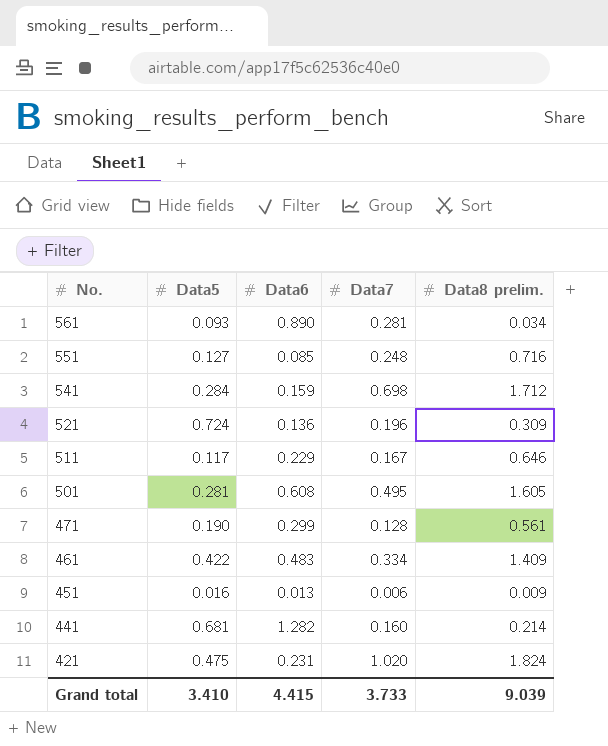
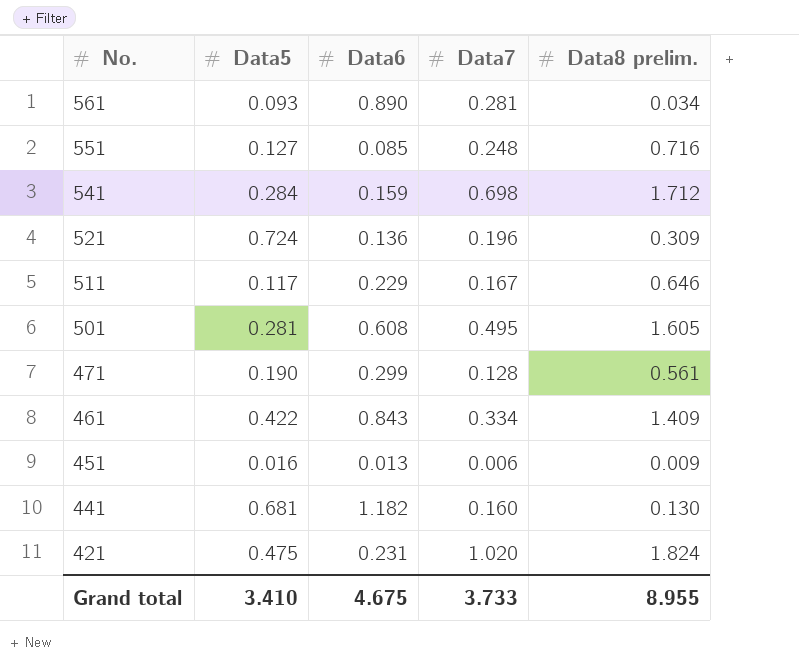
461 | Data6: 0.483 -> 0.843
441 | Data6: 1.282 -> 1.182
441 | Data8 prelim.: 0.214 -> 0.130
Grand total | Data6: 4.415 -> 4.675
Grand total | Data8 prelim.: 9.039 -> 8.955

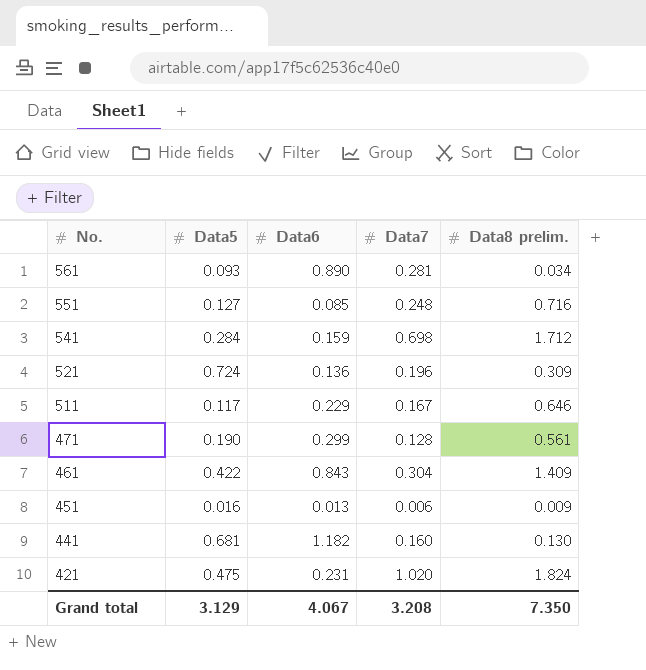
row 501: 0.281 | 0.608 | 0.495 | 1.605 -> none
461 | Data7: 0.334 -> 0.304
Grand total | Data5: 3.410 -> 3.129
Grand total | Data6: 4.675 -> 4.067
Grand total | Data7: 3.733 -> 3.208
Grand total | Data8 prelim.: 8.955 -> 7.350

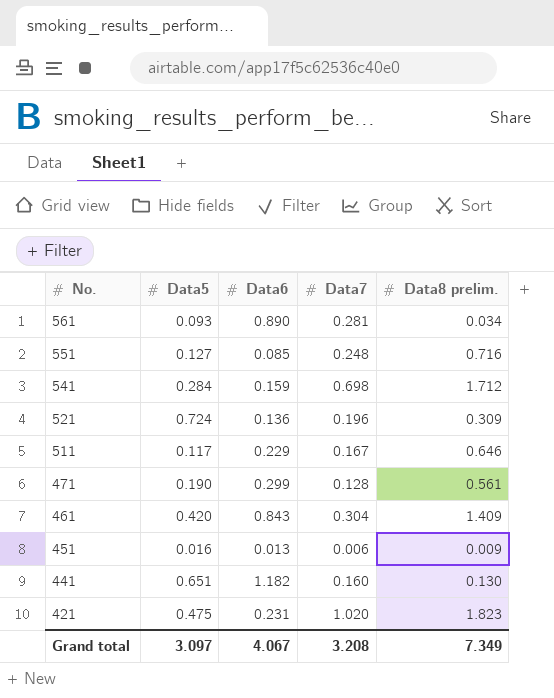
461 | Data5: 0.422 -> 0.420
441 | Data5: 0.681 -> 0.651
421 | Data8 prelim.: 1.824 -> 1.823
Grand total | Data5: 3.129 -> 3.097
Grand total | Data8 prelim.: 7.350 -> 7.349

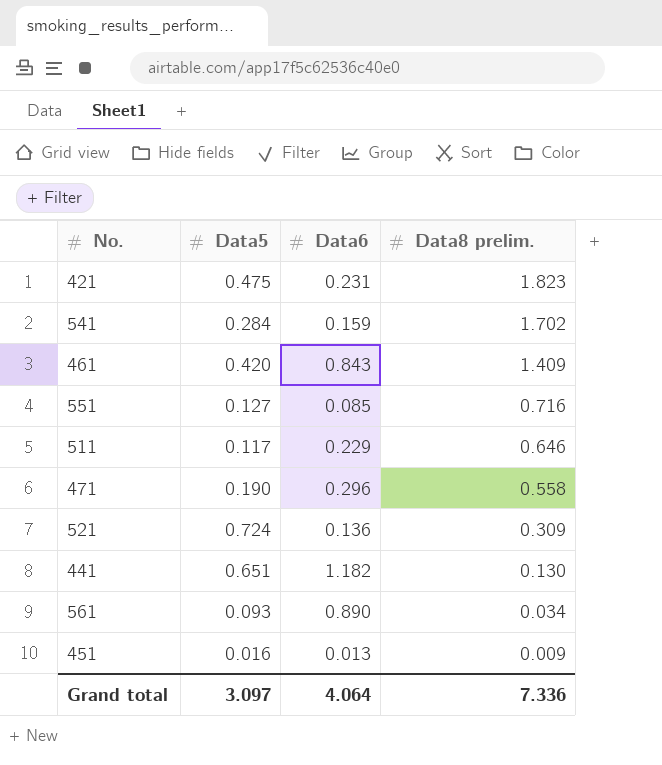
row order: No. descending -> Data8 prelim. descending
column Data7 | position: 4 -> none
541 | Data8 prelim.: 1.712 -> 1.702
471 | Data6: 0.299 -> 0.296
471 | Data8 prelim.: 0.561 -> 0.558
Grand total | Data6: 4.067 -> 4.064
Grand total | Data8 prelim.: 7.349 -> 7.336

